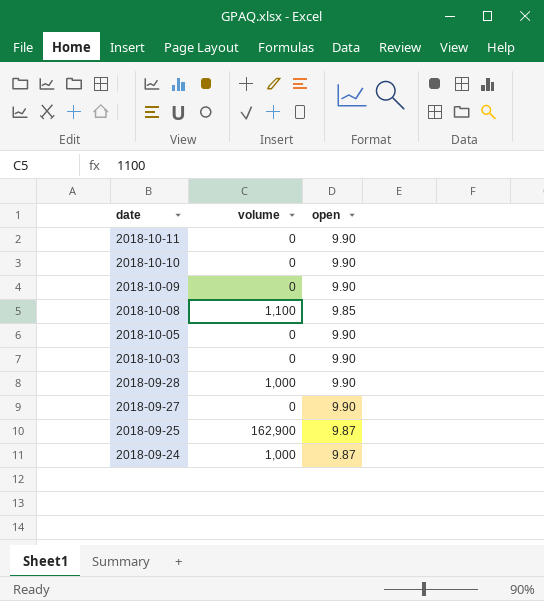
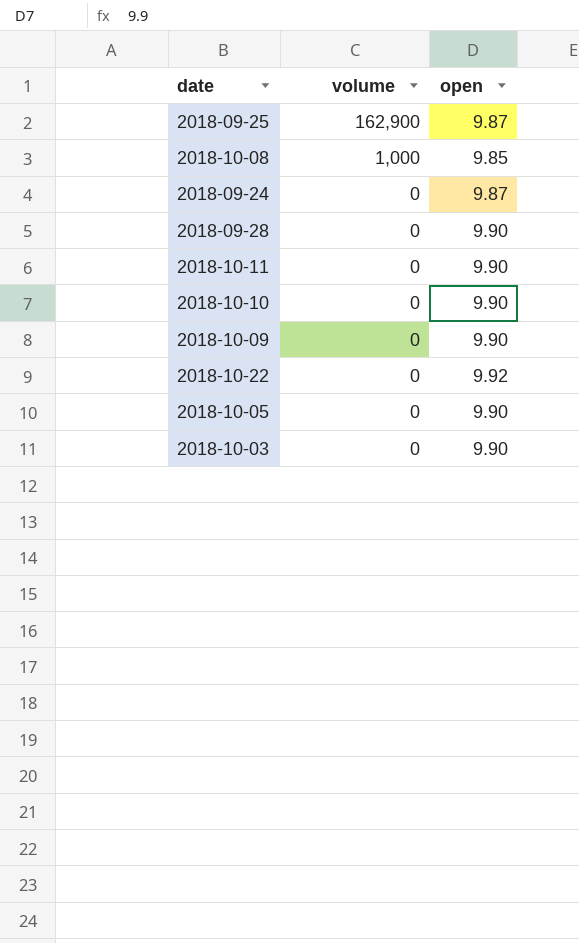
row order: date descending -> volume descending
row 2018-09-27: 0 | 9.90 -> none
2018-10-08 | volume: 1,100 -> 1,000
2018-09-24 | volume: 1,000 -> 0
2018-09-28 | volume: 1,000 -> 0
row 2018-10-22: none -> 0 | 9.92

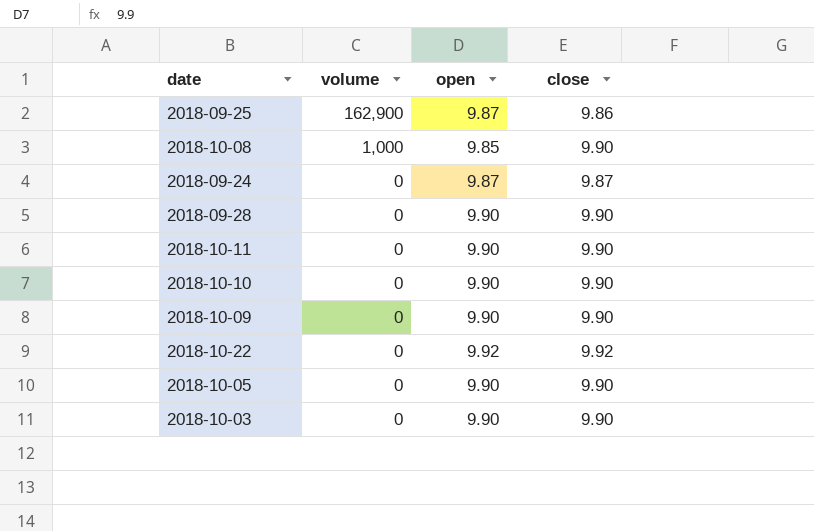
column close | position: none -> 4

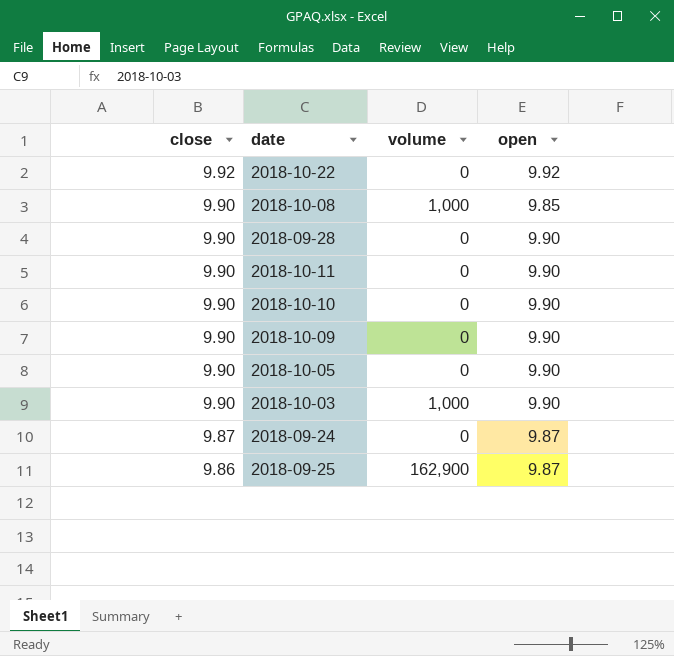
row order: volume descending -> close descending
column close | position: 4 -> 1
2018-10-03 | volume: 0 -> 1,000

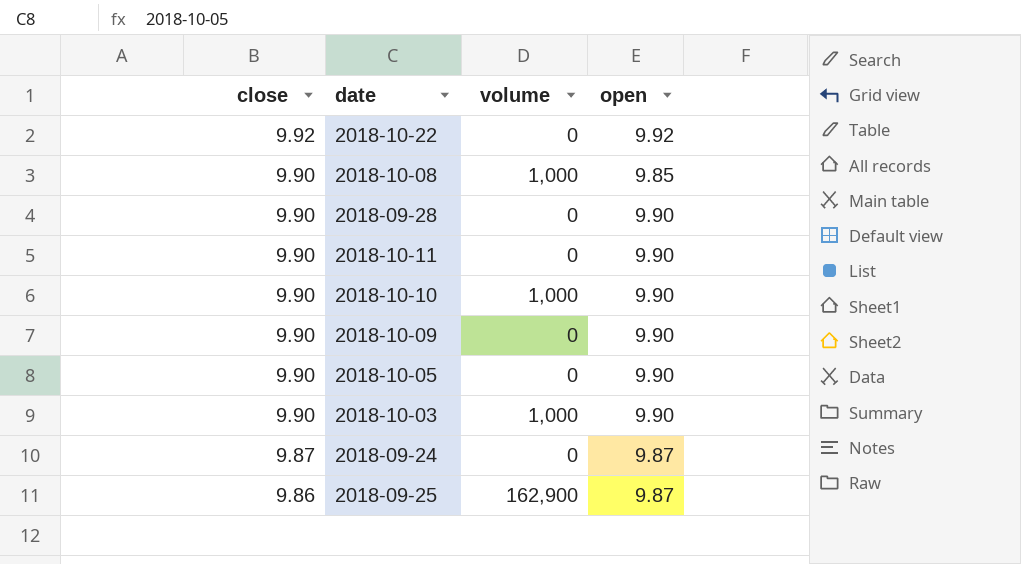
2018-10-10 | volume: 0 -> 1,000

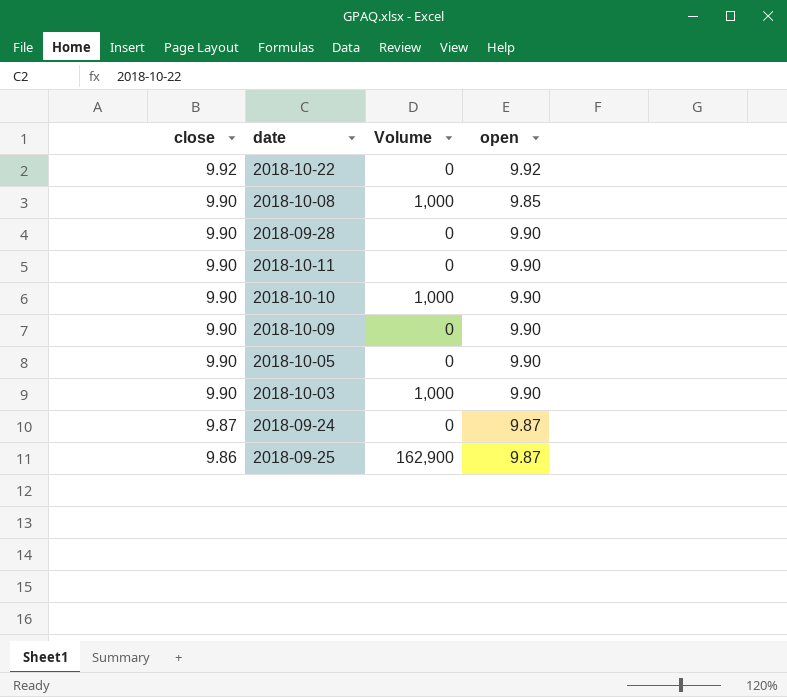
column name: volume -> Volume

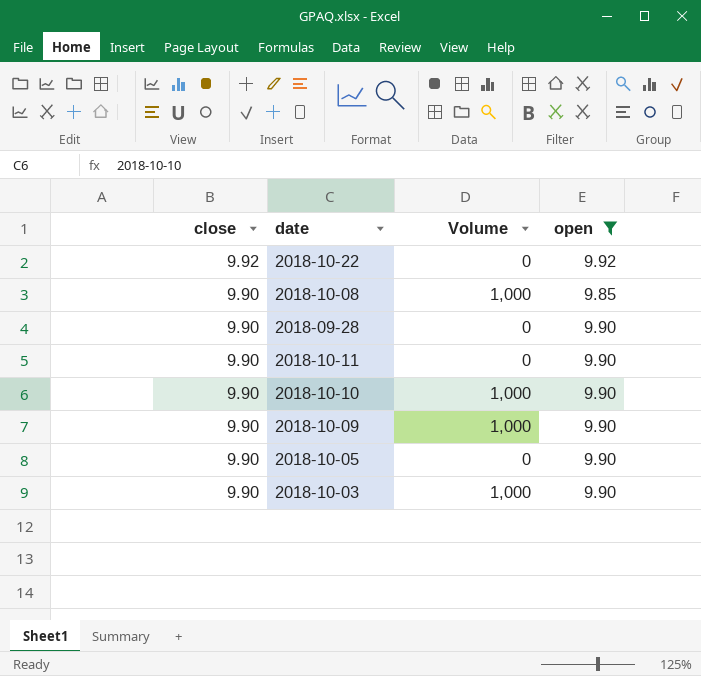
filter: none -> open != 9.87
2018-10-09 | Volume: 0 -> 1,000

